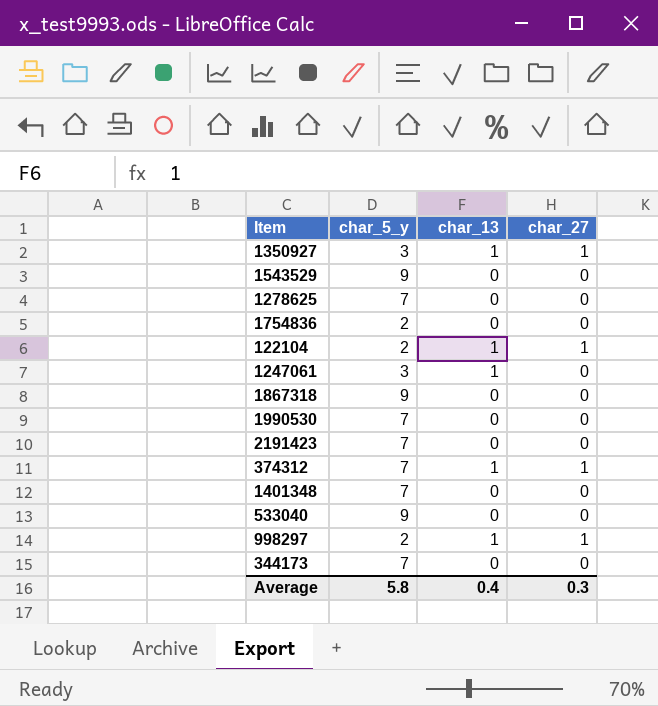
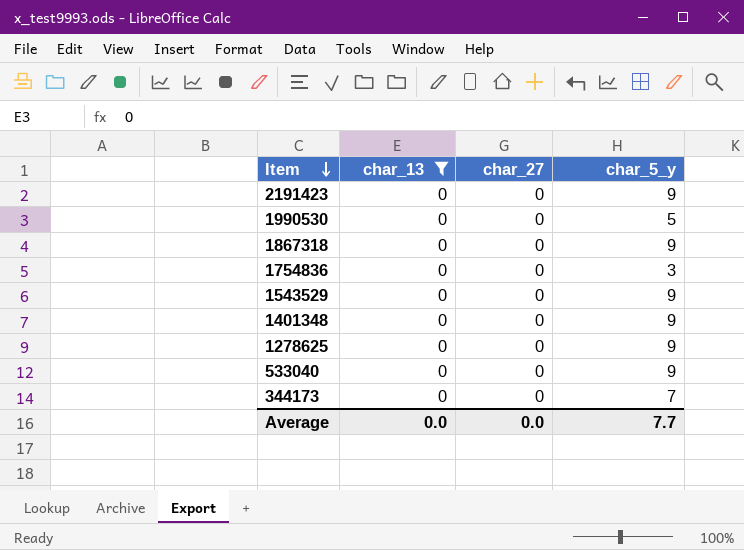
filter: none -> char_13 = 0
row order: none -> Item descending
column char_5_y | position: 2 -> 4
2191423 | char_5_y: 7 -> 9
1990530 | char_5_y: 7 -> 5
1754836 | char_5_y: 2 -> 3
1401348 | char_5_y: 7 -> 9
1278625 | char_5_y: 7 -> 9
Average | char_13: 0.4 -> 0.0
Average | char_27: 0.3 -> 0.0
Average | char_5_y: 5.8 -> 7.7

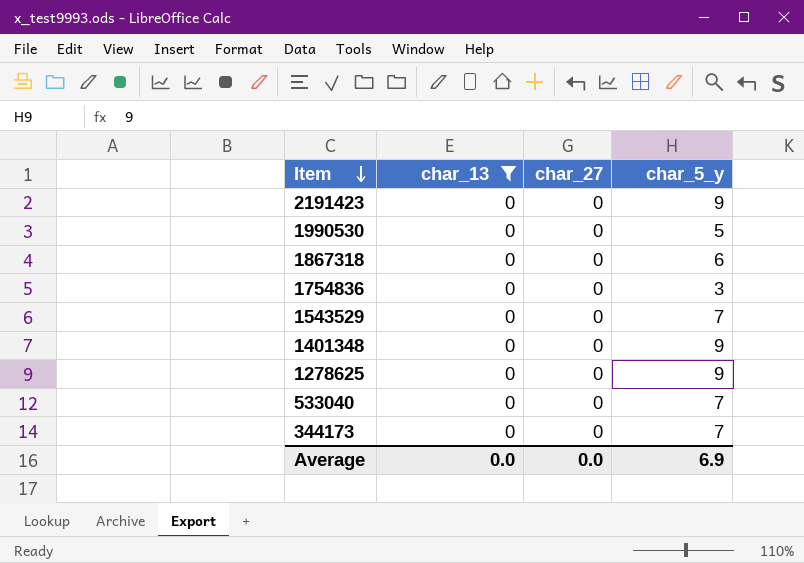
1867318 | char_5_y: 9 -> 6
1543529 | char_5_y: 9 -> 7
533040 | char_5_y: 9 -> 7
Average | char_5_y: 7.7 -> 6.9

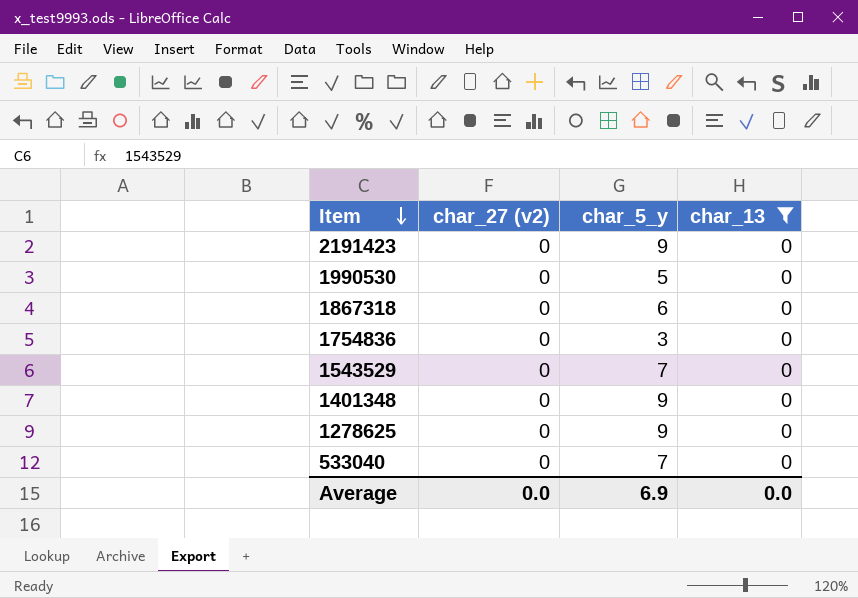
column name: char_27 -> char_27 (v2)
column char_13 | position: 2 -> 4
row 344173: 0 | 0 | 7 -> none

